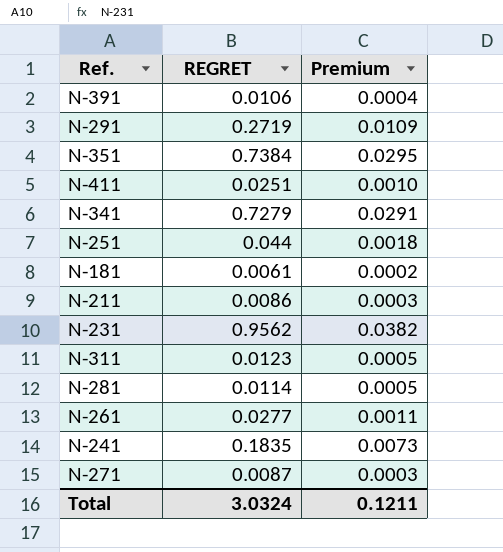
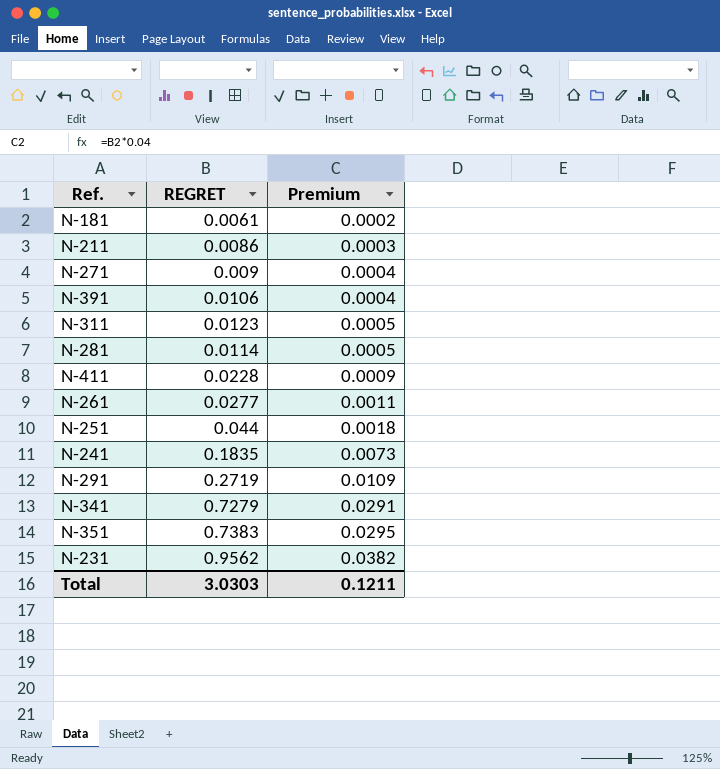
row order: none -> Premium ascending
N-271 | REGRET: 0.0087 -> 0.009
N-271 | Premium: 0.0003 -> 0.0004
N-411 | REGRET: 0.0251 -> 0.0228
N-411 | Premium: 0.0010 -> 0.0009
N-351 | REGRET: 0.7384 -> 0.7383
Total | REGRET: 3.0324 -> 3.0303

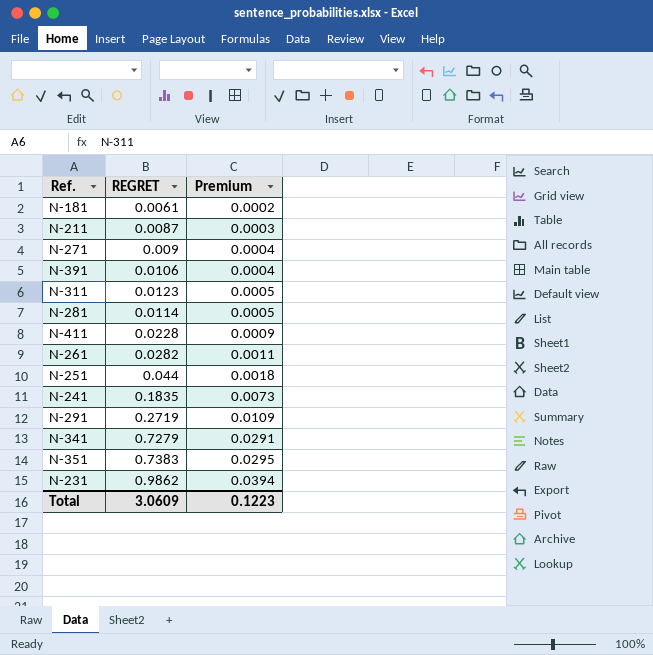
N-211 | REGRET: 0.0086 -> 0.0087
N-261 | REGRET: 0.0277 -> 0.0282
N-231 | REGRET: 0.9562 -> 0.9862
N-231 | Premium: 0.0382 -> 0.0394
Total | REGRET: 3.0303 -> 3.0609
Total | Premium: 0.1211 -> 0.1223

